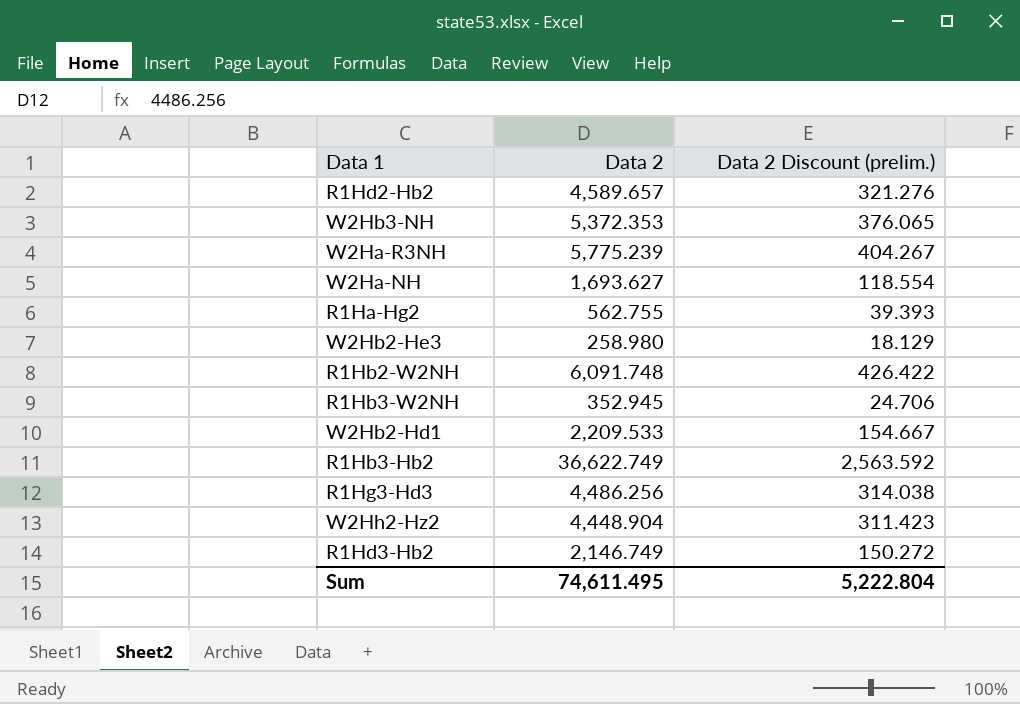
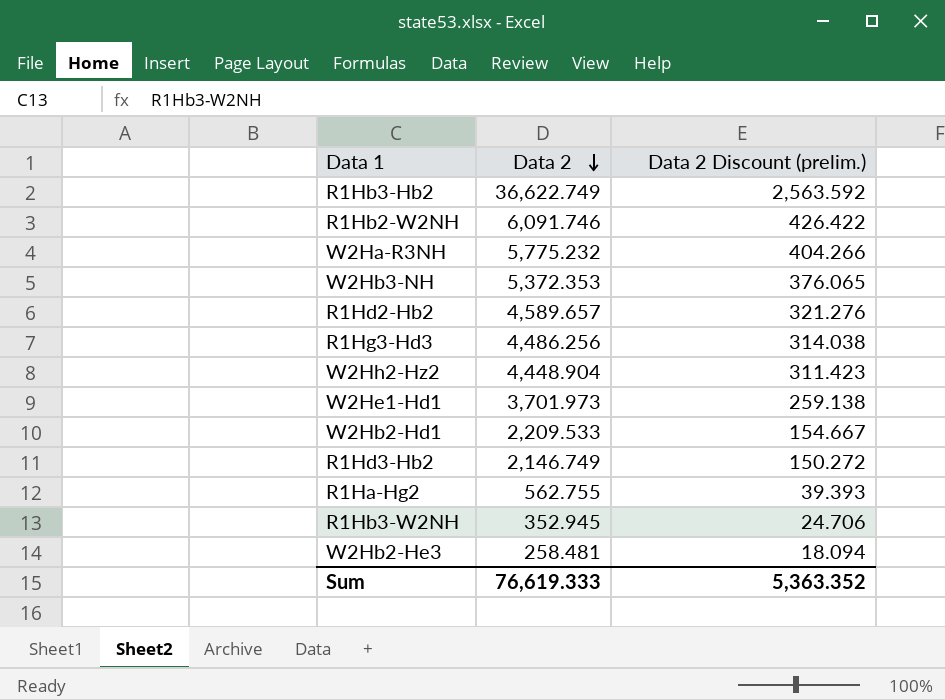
row order: none -> Data 2 descending
row W2Ha-NH: 1,693.627 | 118.554 -> none
R1Hb2-W2NH | Data 2: 6,091.748 -> 6,091.746
W2Ha-R3NH | Data 2: 5,775.239 -> 5,775.232
W2Ha-R3NH | Data 2 Discount (prelim.): 404.267 -> 404.266
row W2He1-Hd1: none -> 3,701.973 | 259.138
W2Hb2-He3 | Data 2: 258.980 -> 258.481
W2Hb2-He3 | Data 2 Discount (prelim.): 18.129 -> 18.094
Sum | Data 2: 74,611.495 -> 76,619.333
Sum | Data 2 Discount (prelim.): 5,222.804 -> 5,363.352

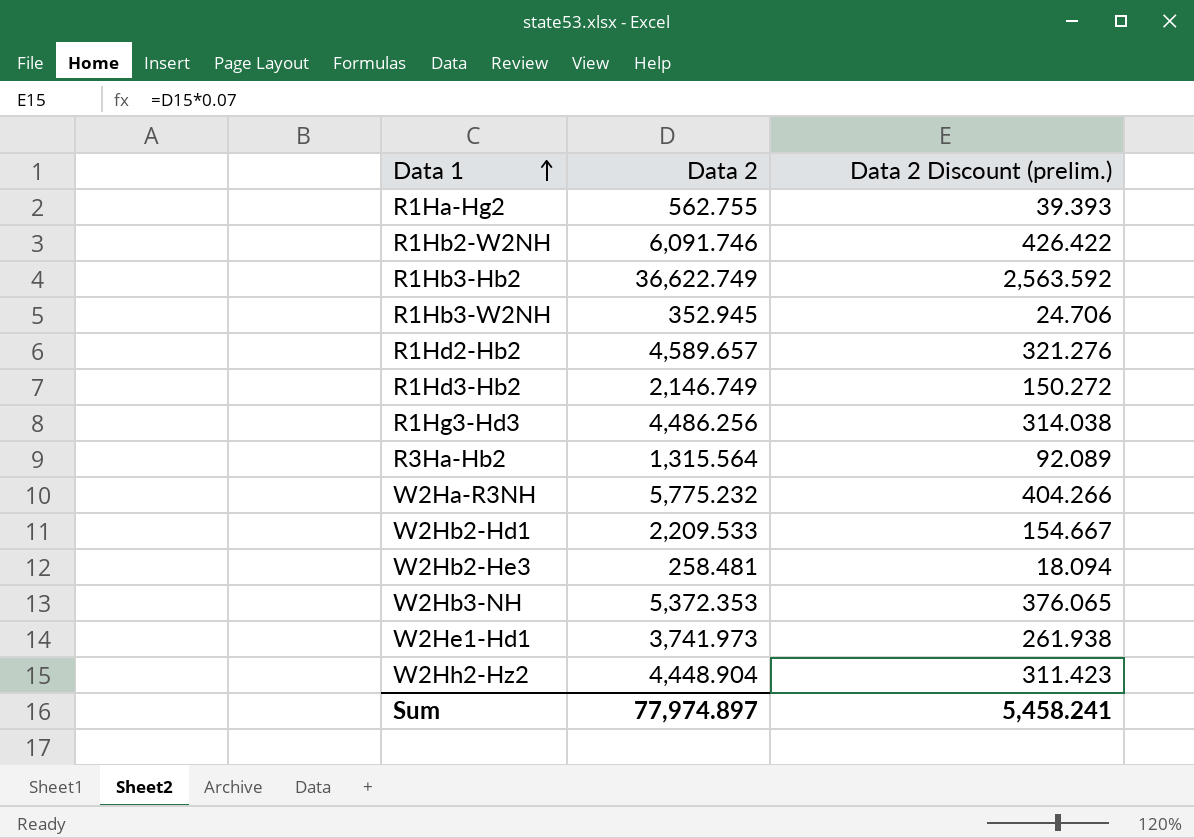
row order: Data 2 descending -> Data 1 ascending
row R3Ha-Hb2: none -> 1,315.564 | 92.089
W2He1-Hd1 | Data 2: 3,701.973 -> 3,741.973
W2He1-Hd1 | Data 2 Discount (prelim.): 259.138 -> 261.938
Sum | Data 2: 76,619.333 -> 77,974.897
Sum | Data 2 Discount (prelim.): 5,363.352 -> 5,458.241

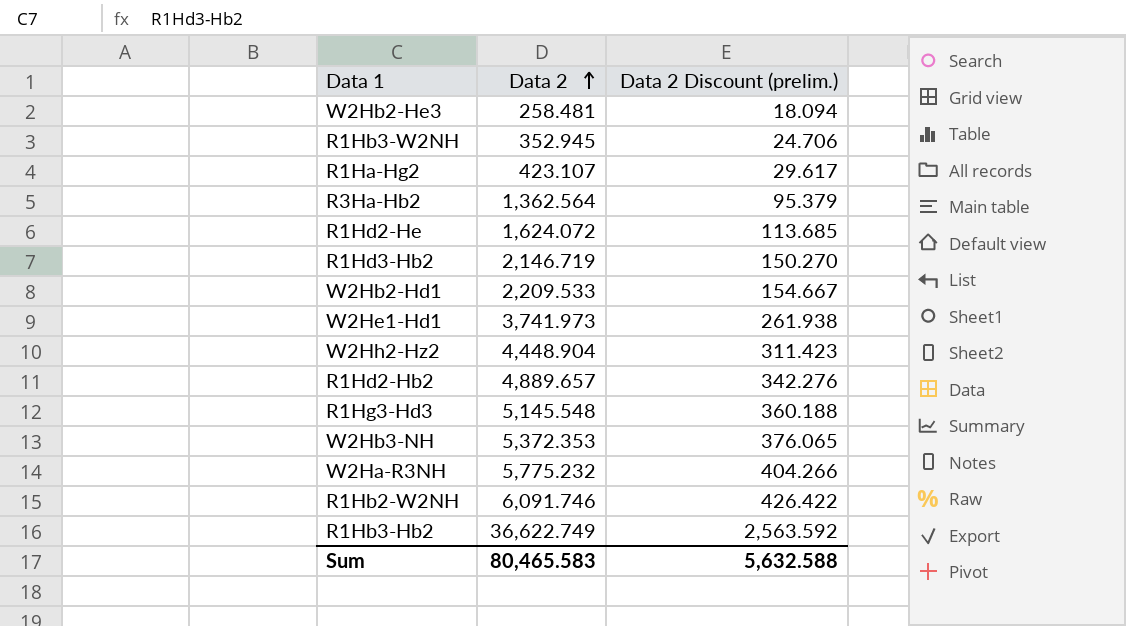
row order: Data 1 ascending -> Data 2 ascending
R1Ha-Hg2 | Data 2: 562.755 -> 423.107
R1Ha-Hg2 | Data 2 Discount (prelim.): 39.393 -> 29.617
R3Ha-Hb2 | Data 2: 1,315.564 -> 1,362.564
R3Ha-Hb2 | Data 2 Discount (prelim.): 92.089 -> 95.379
row R1Hd2-He: none -> 1,624.072 | 113.685
R1Hd3-Hb2 | Data 2: 2,146.749 -> 2,146.719
R1Hd3-Hb2 | Data 2 Discount (prelim.): 150.272 -> 150.270
R1Hd2-Hb2 | Data 2: 4,589.657 -> 4,889.657
R1Hd2-Hb2 | Data 2 Discount (prelim.): 321.276 -> 342.276
R1Hg3-Hd3 | Data 2: 4,486.256 -> 5,145.548
R1Hg3-Hd3 | Data 2 Discount (prelim.): 314.038 -> 360.188
Sum | Data 2: 77,974.897 -> 80,465.583
Sum | Data 2 Discount (prelim.): 5,458.241 -> 5,632.588

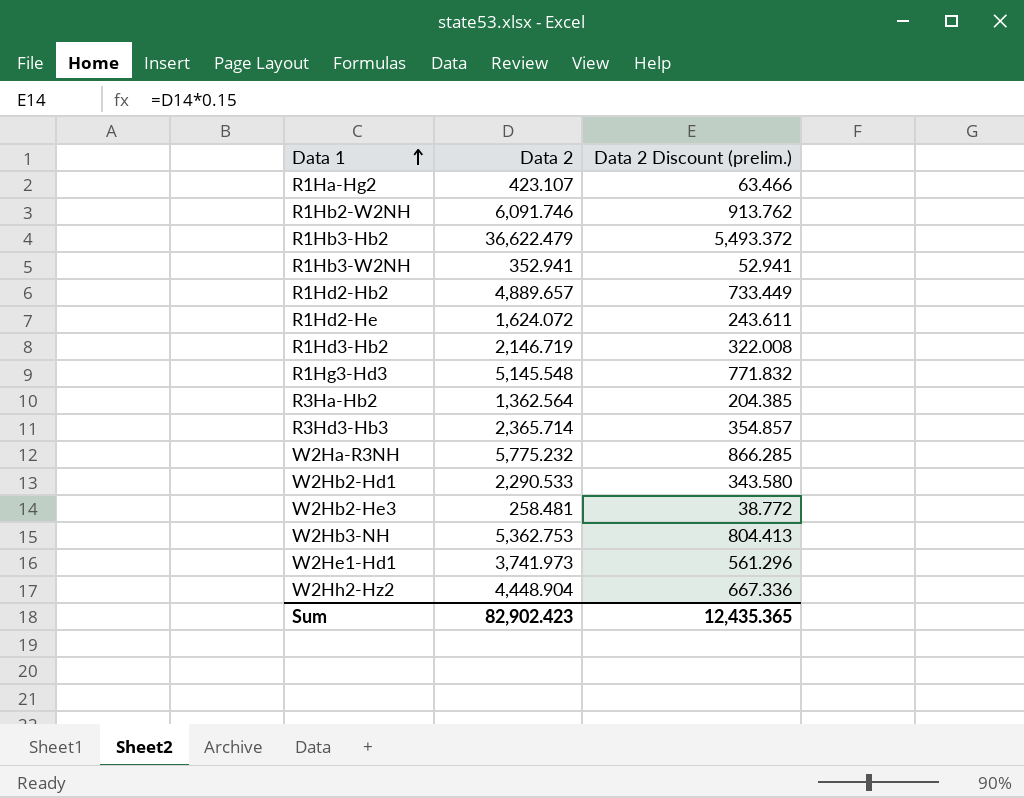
row order: Data 2 ascending -> Data 1 ascending
column Data 2 Discount (prelim.) | formula: [Data 2] * 0.07 -> [Data 2] * 0.15
R1Hb3-Hb2 | Data 2: 36,622.749 -> 36,622.479
R1Hb3-W2NH | Data 2: 352.945 -> 352.941
row R3Hd3-Hb3: none -> 2,365.714 | 354.857
W2Hb2-Hd1 | Data 2: 2,209.533 -> 2,290.533
W2Hb3-NH | Data 2: 5,372.353 -> 5,362.753
Sum | Data 2: 80,465.583 -> 82,902.423
Sum | Data 2 Discount (prelim.): 5,632.588 -> 12,435.365

